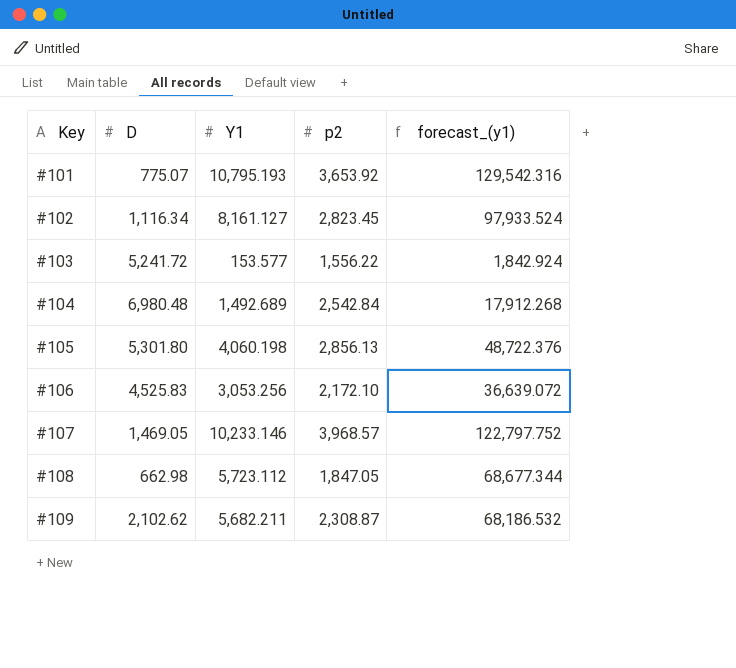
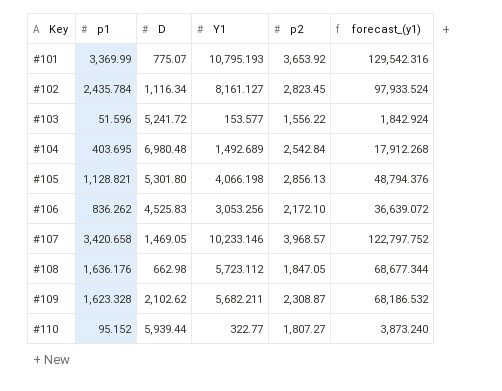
column p1 | position: none -> 2
#105 | Y1: 4,060.198 -> 4,066.198
#105 | forecast_(y1): 48,722.376 -> 48,794.376
row #110: none -> 95.152 | 5,939.44 | 322.77 | 1,807.27 | 3,873.240

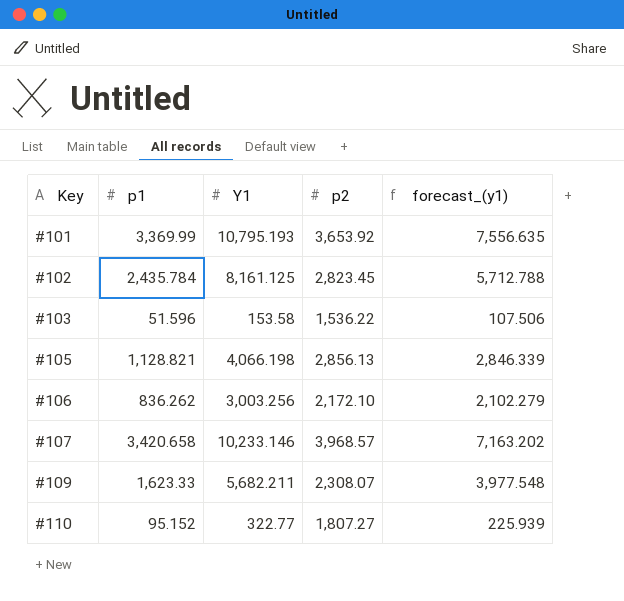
column D | position: 3 -> none
column forecast_(y1) | formula: [Y1] * 12 -> [Y1] * 0.7
row #104: 403.695 | 6,980.48 | 1,492.689 | 2,542.84 | 17,912.268 -> none
row #108: 1,636.176 | 662.98 | 5,723.112 | 1,847.05 | 68,677.344 -> none
#102 | Y1: 8,161.127 -> 8,161.125
#103 | Y1: 153.577 -> 153.58
#103 | p2: 1,556.22 -> 1,536.22
#106 | Y1: 3,053.256 -> 3,003.256
#109 | p1: 1,623.328 -> 1,623.33
#109 | p2: 2,308.87 -> 2,308.07

